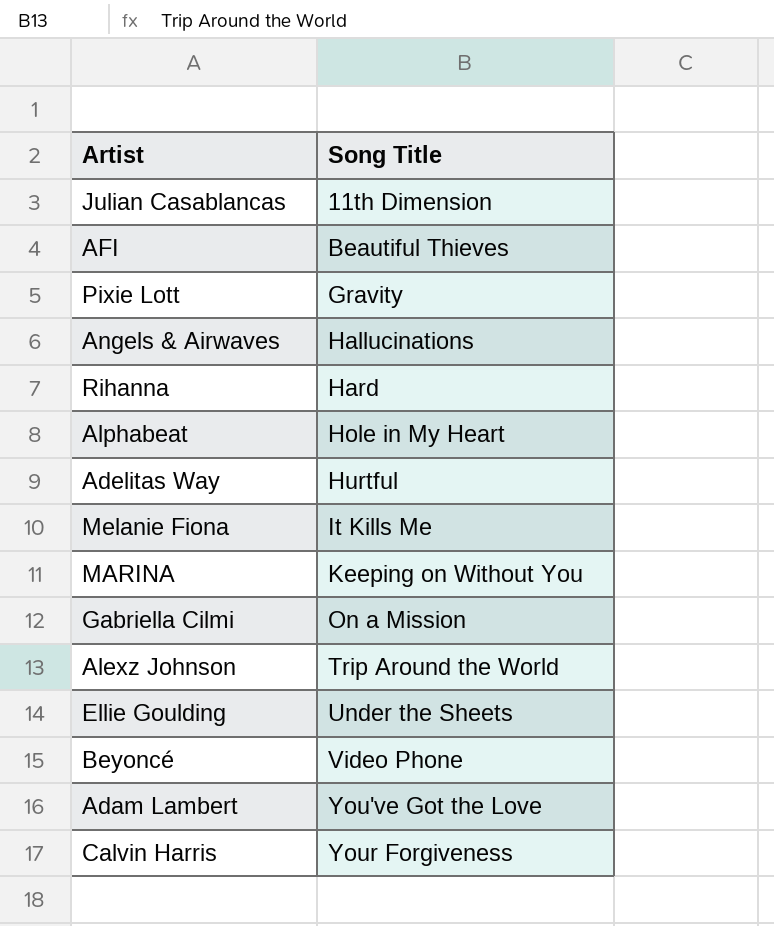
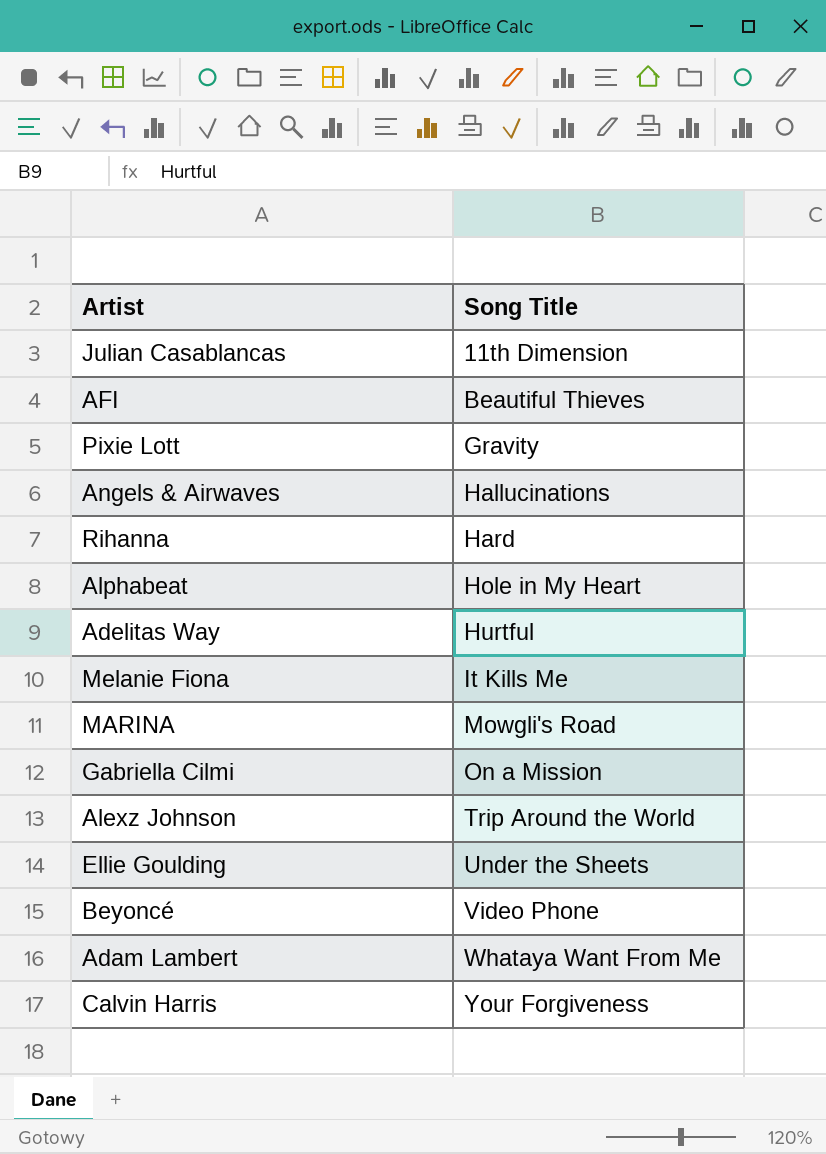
MARINA | Song Title: Keeping on Without You -> Mowgli's Road
Adam Lambert | Song Title: You've Got the Love -> Whataya Want From Me

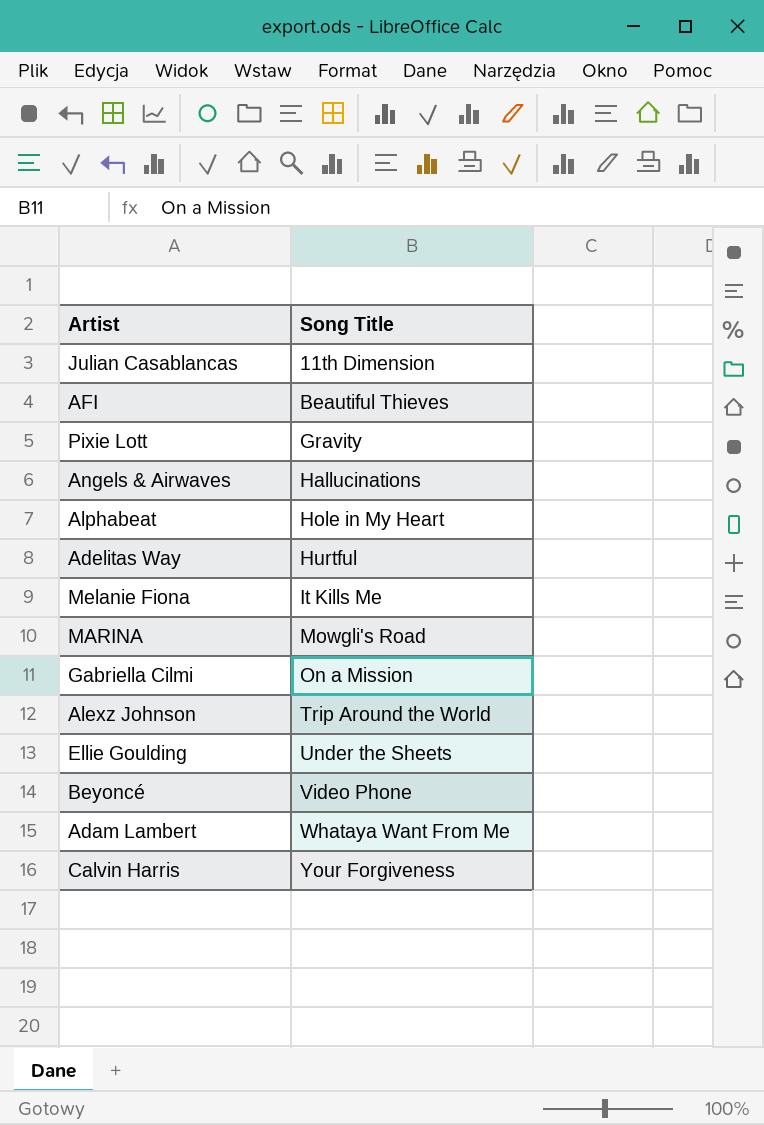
row Rihanna: Hard -> none

